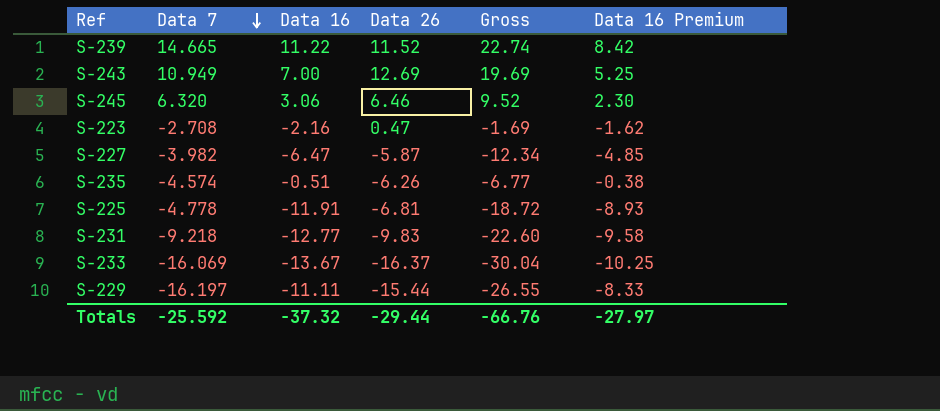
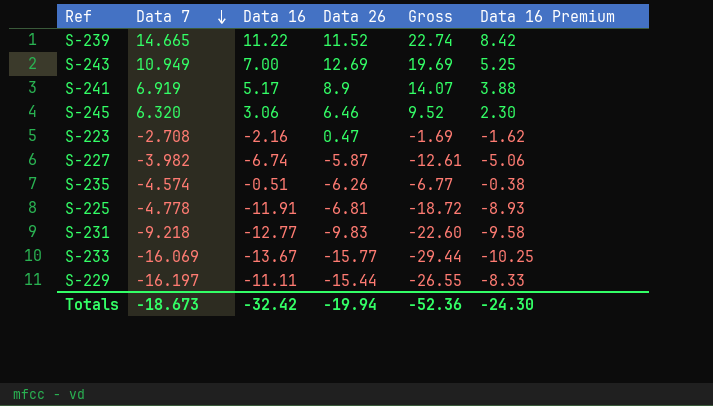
row S-241: none -> 6.919 | 5.17 | 8.9 | 14.07 | 3.88
S-227 | Data 16: -6.47 -> -6.74
S-227 | Gross: -12.34 -> -12.61
S-227 | Data 16 Premium: -4.85 -> -5.06
S-233 | Data 26: -16.37 -> -15.77
S-233 | Gross: -30.04 -> -29.44
Totals | Data 7: -25.592 -> -18.673
Totals | Data 16: -37.32 -> -32.42
Totals | Data 26: -29.44 -> -19.94
Totals | Gross: -66.76 -> -52.36
Totals | Data 16 Premium: -27.97 -> -24.30

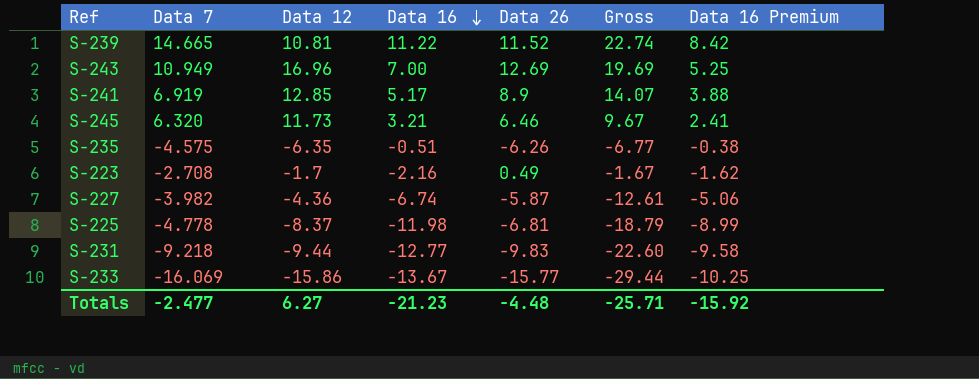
row order: Data 7 descending -> Data 16 descending
column Data 12 | position: none -> 3
row S-229: -16.197 | -11.11 | -15.44 | -26.55 | -8.33 -> none
S-245 | Data 16: 3.06 -> 3.21
S-245 | Gross: 9.52 -> 9.67
S-245 | Data 16 Premium: 2.30 -> 2.41
S-235 | Data 7: -4.574 -> -4.575
S-223 | Data 26: 0.47 -> 0.49
S-223 | Gross: -1.69 -> -1.67
S-225 | Data 16: -11.91 -> -11.98
S-225 | Gross: -18.72 -> -18.79
S-225 | Data 16 Premium: -8.93 -> -8.99
Totals | Data 7: -18.673 -> -2.477
Totals | Data 16: -32.42 -> -21.23
Totals | Data 26: -19.94 -> -4.48
Totals | Gross: -52.36 -> -25.71
Totals | Data 16 Premium: -24.30 -> -15.92

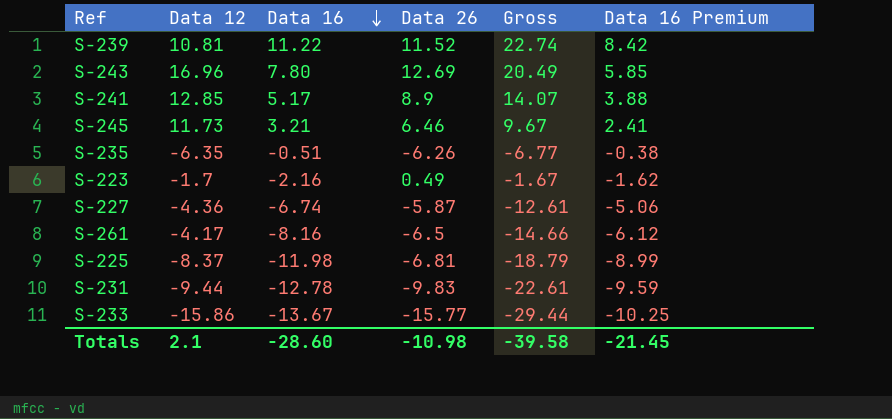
column Data 7 | position: 2 -> none
S-243 | Data 16: 7.00 -> 7.80
S-243 | Gross: 19.69 -> 20.49
S-243 | Data 16 Premium: 5.25 -> 5.85
row S-261: none -> -4.17 | -8.16 | -6.5 | -14.66 | -6.12
S-231 | Data 16: -12.77 -> -12.78
S-231 | Gross: -22.60 -> -22.61
S-231 | Data 16 Premium: -9.58 -> -9.59
Totals | Data 12: 6.27 -> 2.1
Totals | Data 16: -21.23 -> -28.60
Totals | Data 26: -4.48 -> -10.98
Totals | Gross: -25.71 -> -39.58
Totals | Data 16 Premium: -15.92 -> -21.45

